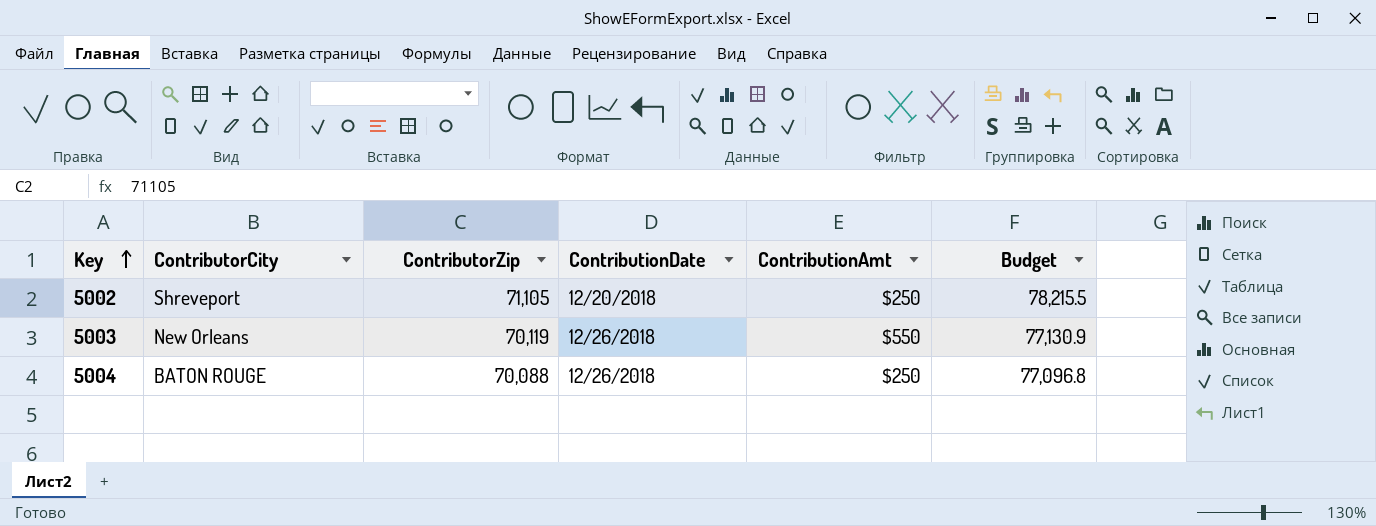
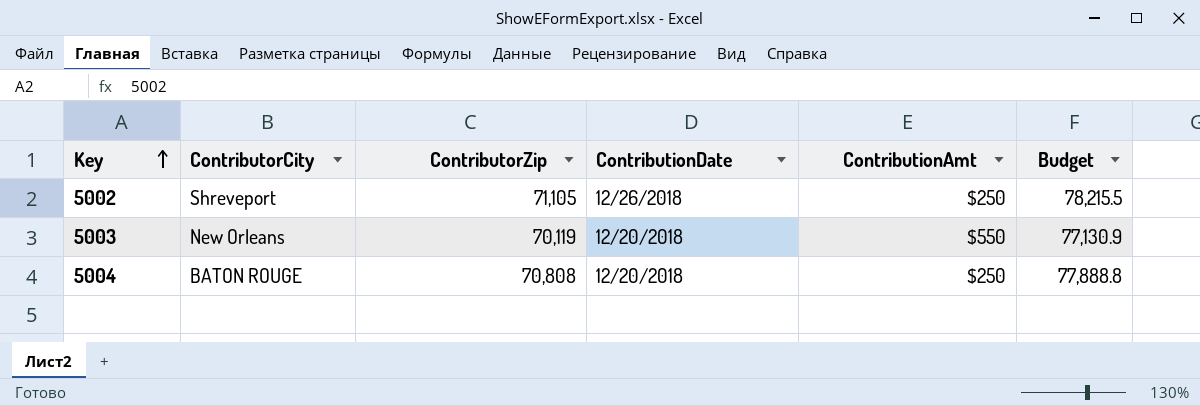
5002 | ContributionDate: 12/20/2018 -> 12/26/2018
5003 | ContributionDate: 12/26/2018 -> 12/20/2018
5004 | ContributorZip: 70,088 -> 70,808
5004 | ContributionDate: 12/26/2018 -> 12/20/2018
5004 | Budget: 77,096.8 -> 77,888.8

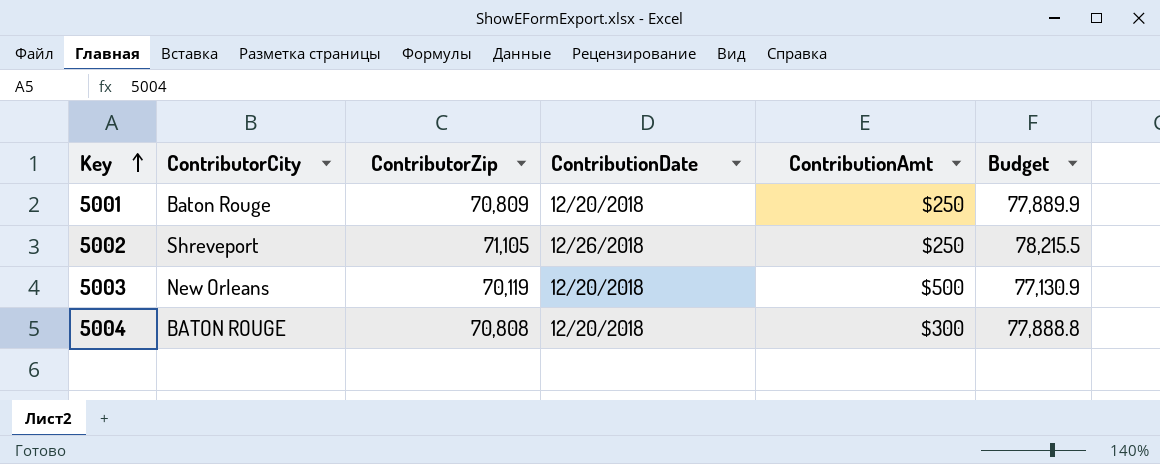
row 5001: none -> Baton Rouge | 70,809 | 12/20/2018 | $250 | 77,889.9
5003 | ContributionAmt: $550 -> $500
5004 | ContributionAmt: $250 -> $300

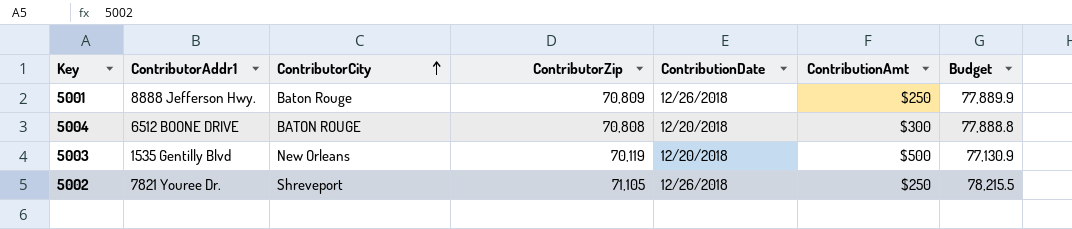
row order: Key ascending -> ContributorCity ascending
column ContributorAddr1 | position: none -> 2
5001 | ContributionDate: 12/20/2018 -> 12/26/2018

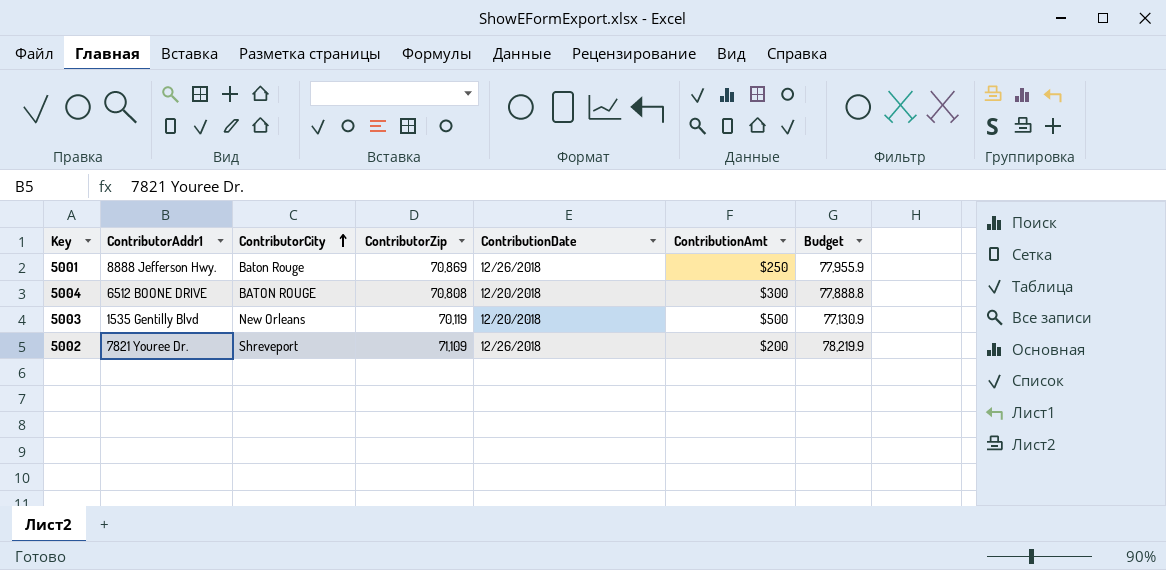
5001 | ContributorZip: 70,809 -> 70,869
5001 | Budget: 77,889.9 -> 77,955.9
5002 | ContributorZip: 71,105 -> 71,109
5002 | ContributionAmt: $250 -> $200
5002 | Budget: 78,215.5 -> 78,219.9

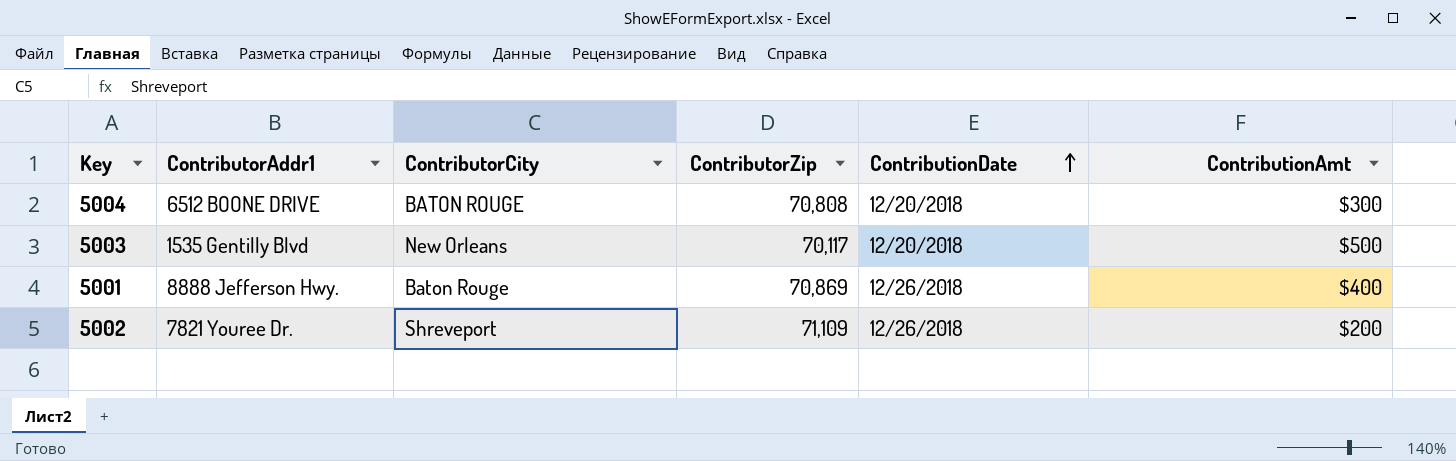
row order: ContributorCity ascending -> ContributionDate ascending
column Budget | formula: [ContributorZip] * 1.1 -> none
5003 | ContributorZip: 70,119 -> 70,117
5001 | ContributionAmt: $250 -> $400

